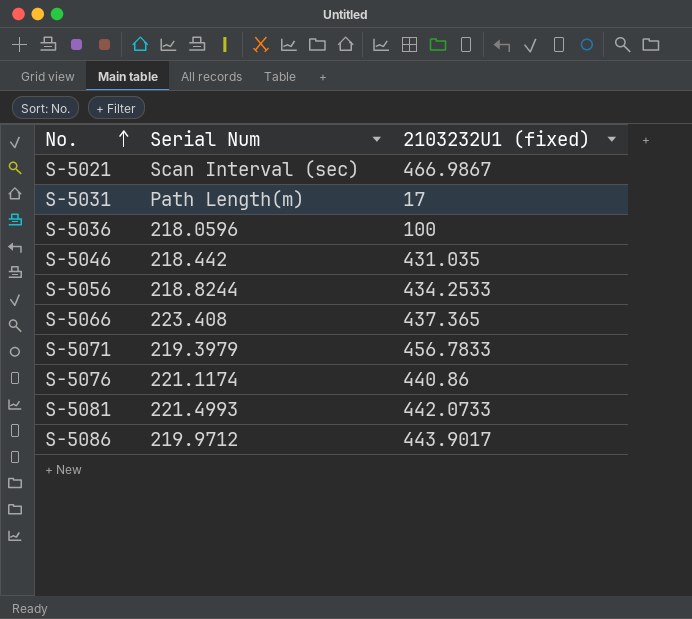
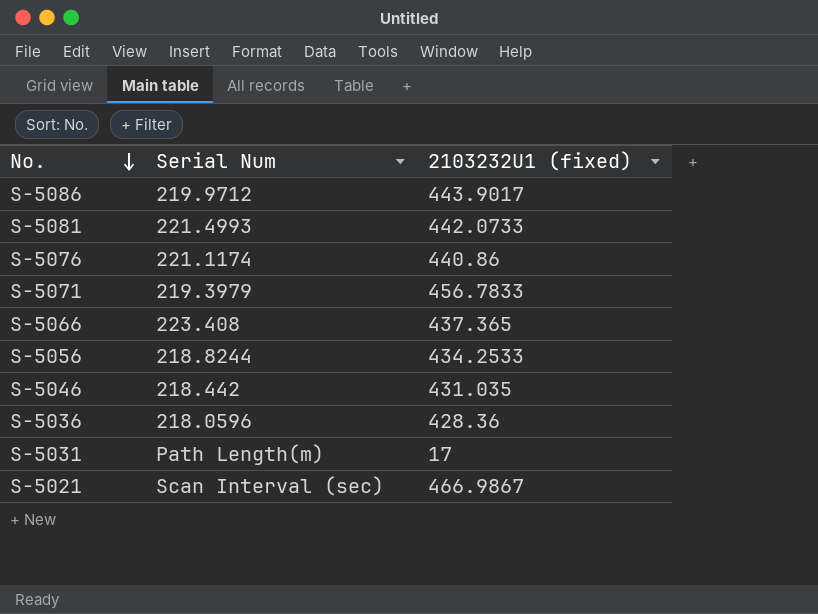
row order: No. ascending -> No. descending
S-5036 | 2103232U1 (fixed): 100 -> 428.36

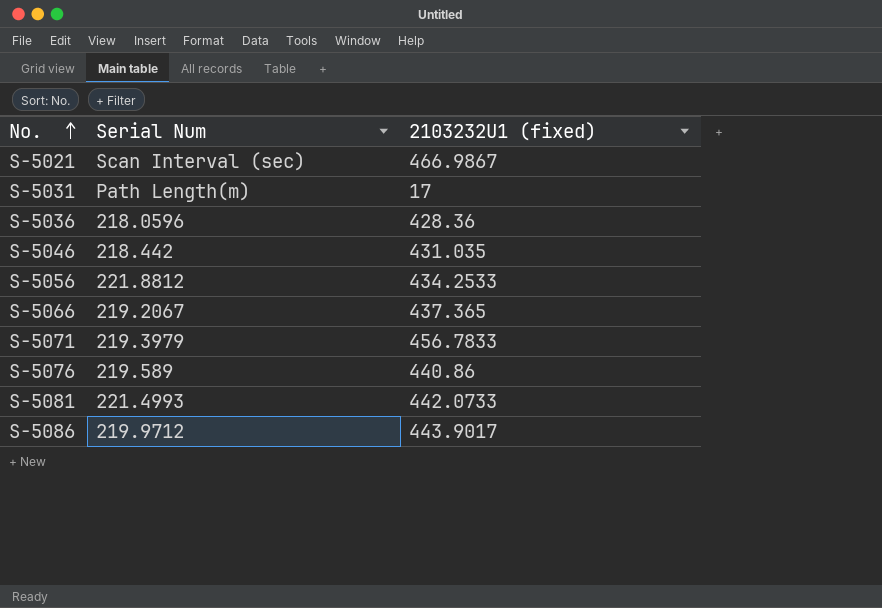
row order: No. descending -> No. ascending
S-5056 | Serial Num: 218.8244 -> 221.8812
S-5066 | Serial Num: 223.408 -> 219.2067
S-5076 | Serial Num: 221.1174 -> 219.589

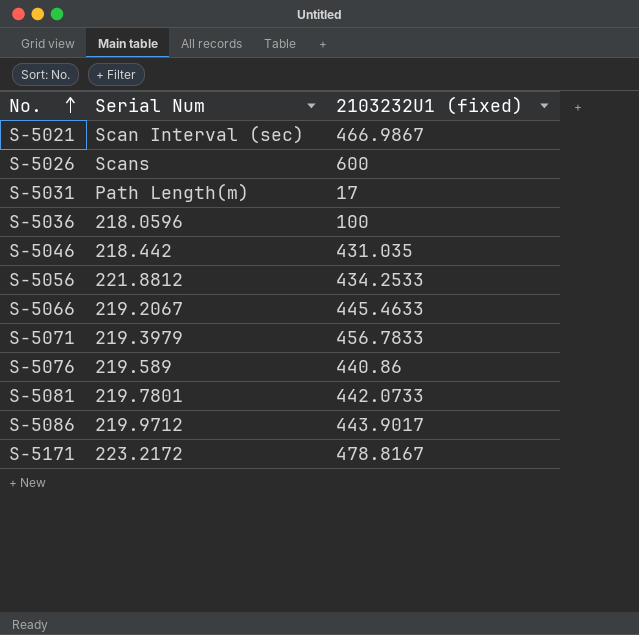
row S-5026: none -> Scans | 600
S-5036 | 2103232U1 (fixed): 428.36 -> 100
S-5066 | 2103232U1 (fixed): 437.365 -> 445.4633
S-5081 | Serial Num: 221.4993 -> 219.7801
row S-5171: none -> 223.2172 | 478.8167

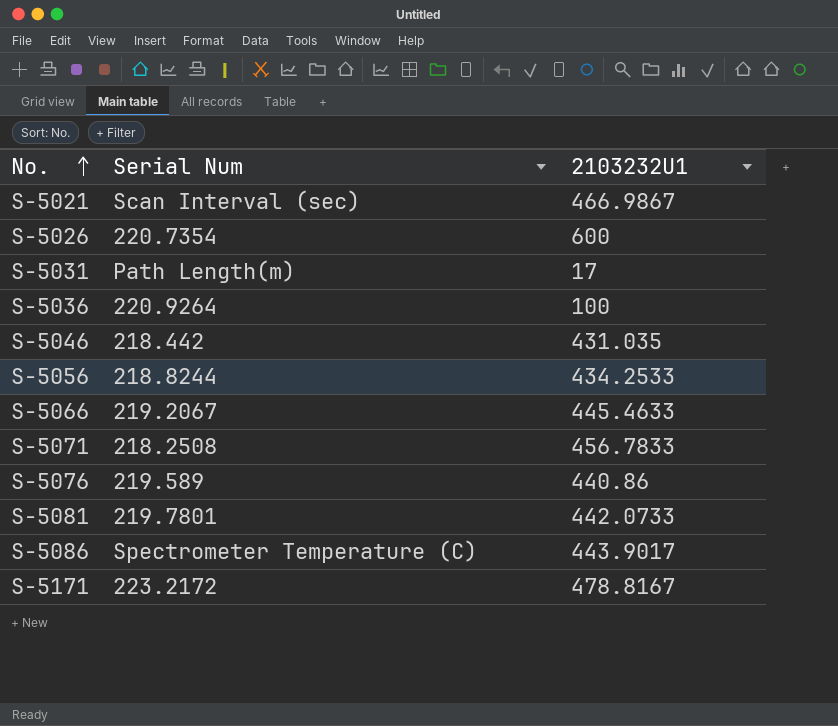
column name: 2103232U1 (fixed) -> 2103232U1
S-5026 | Serial Num: Scans -> 220.7354
S-5036 | Serial Num: 218.0596 -> 220.9264
S-5056 | Serial Num: 221.8812 -> 218.8244
S-5071 | Serial Num: 219.3979 -> 218.2508
S-5086 | Serial Num: 219.9712 -> Spectrometer Temperature (C)

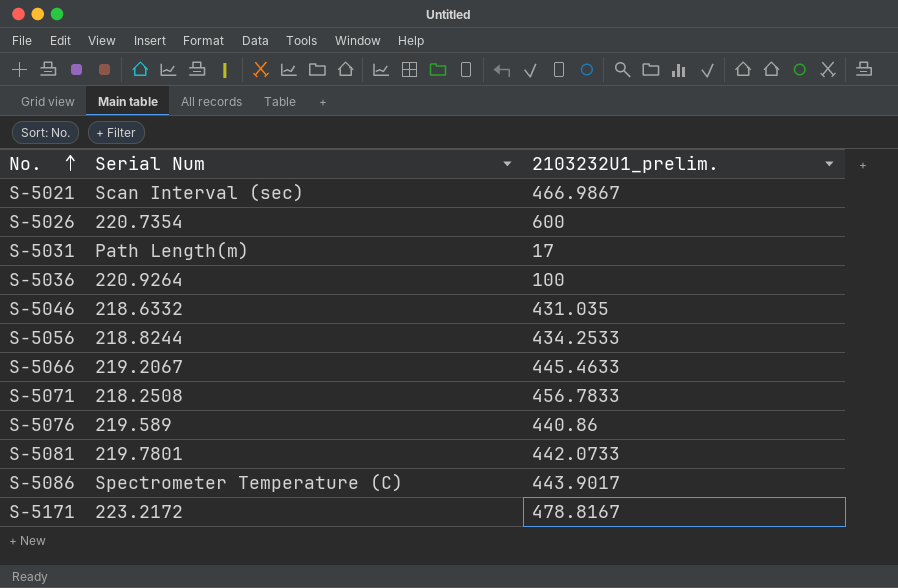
column name: 2103232U1 -> 2103232U1_prelim.
S-5046 | Serial Num: 218.442 -> 218.6332

